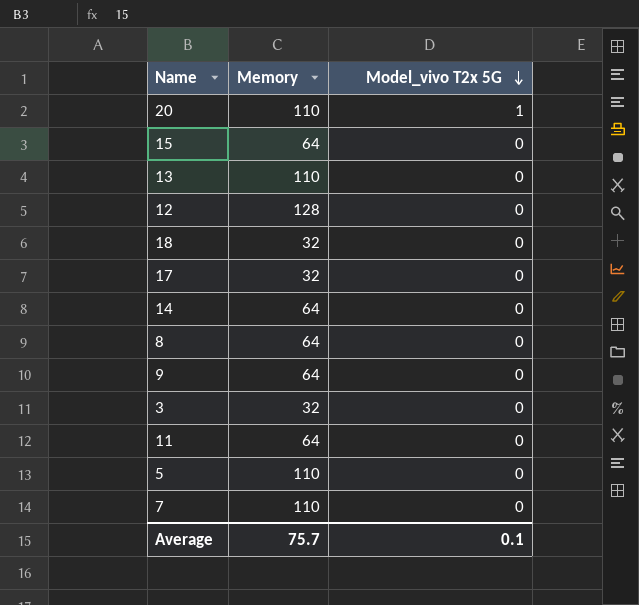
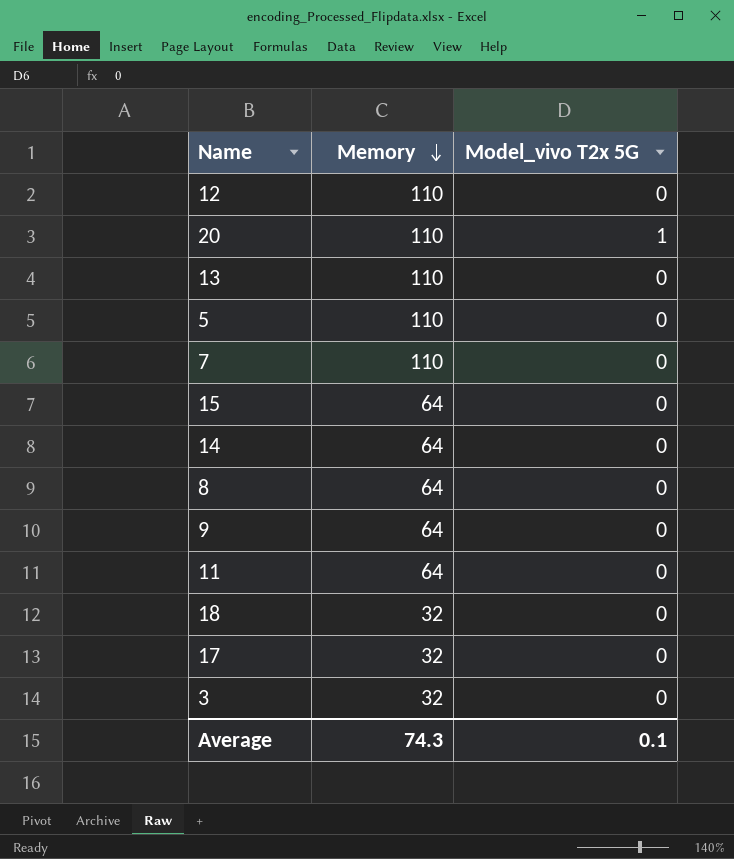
row order: Model_vivo T2x 5G descending -> Memory descending
12 | Memory: 128 -> 110
Average | Memory: 75.7 -> 74.3

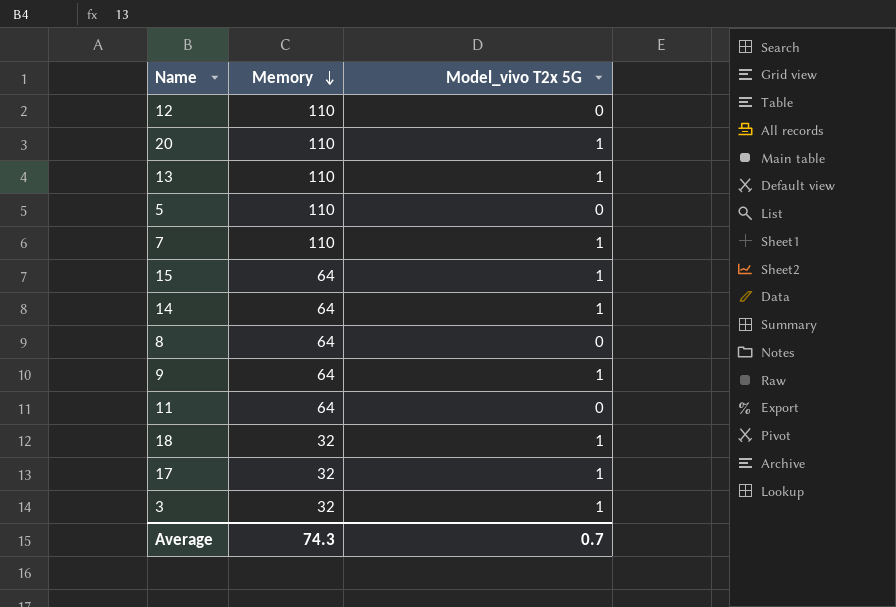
13 | Model_vivo T2x 5G: 0 -> 1
7 | Model_vivo T2x 5G: 0 -> 1
15 | Model_vivo T2x 5G: 0 -> 1
14 | Model_vivo T2x 5G: 0 -> 1
9 | Model_vivo T2x 5G: 0 -> 1
18 | Model_vivo T2x 5G: 0 -> 1
17 | Model_vivo T2x 5G: 0 -> 1
3 | Model_vivo T2x 5G: 0 -> 1
Average | Model_vivo T2x 5G: 0.1 -> 0.7

